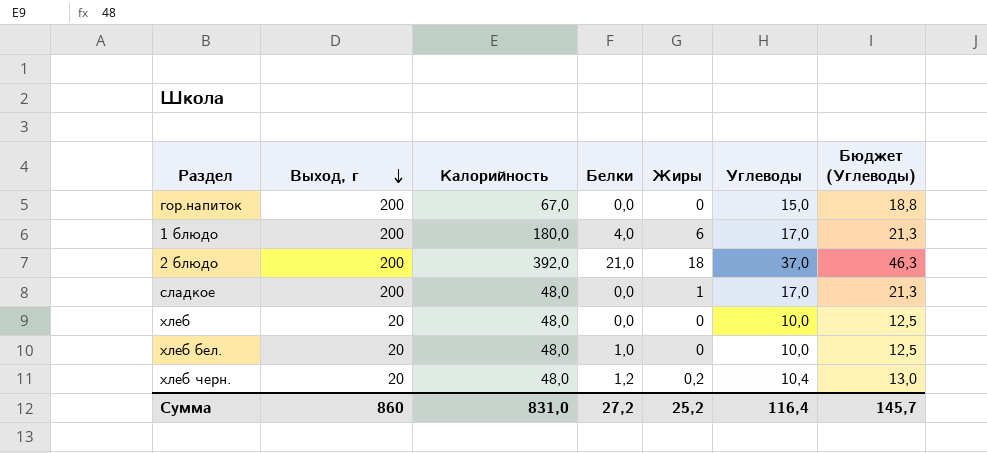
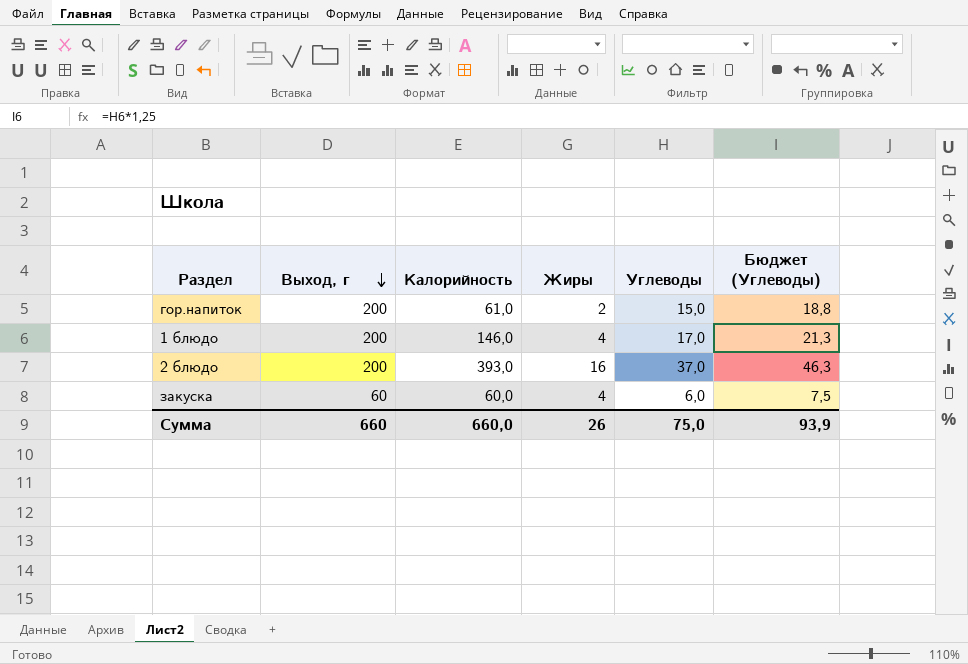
column Белки | position: 4 -> none
row сладкое: 200 | 48,0 | 0,0 | 1 | 17,0 | 21,3 -> none
row хлеб: 20 | 48,0 | 0,0 | 0 | 10,0 | 12,5 -> none
row хлеб бел.: 20 | 48,0 | 1,0 | 0 | 10,0 | 12,5 -> none
row хлеб черн.: 20 | 48,0 | 1,2 | 0,2 | 10,4 | 13,0 -> none
гор.напиток | Калорийность: 67,0 -> 61,0
гор.напиток | Жиры: 0 -> 2
1 блюдо | Калорийность: 180,0 -> 146,0
1 блюдо | Жиры: 6 -> 4
2 блюдо | Калорийность: 392,0 -> 393,0
2 блюдо | Жиры: 18 -> 16
row закуска: none -> 60 | 60,0 | 4 | 6,0 | 7,5
Сумма | Выход, г: 860 -> 660
Сумма | Калорийность: 831,0 -> 660,0
Сумма | Жиры: 25,2 -> 26
Сумма | Углеводы: 116,4 -> 75,0
Сумма | Бюджет (Углеводы): 145,7 -> 93,9

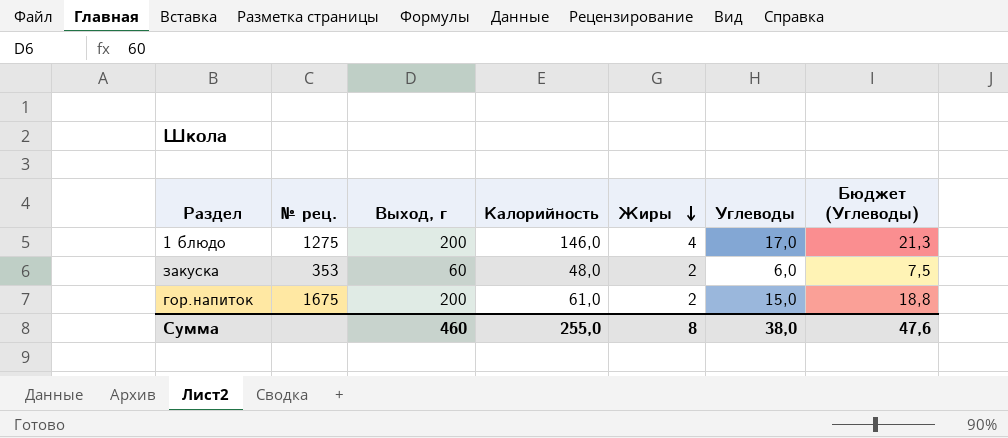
row order: Выход, г descending -> Жиры descending
column № рец. | position: none -> 2
row 2 блюдо: 200 | 393,0 | 16 | 37,0 | 46,3 -> none
закуска | Калорийность: 60,0 -> 48,0
закуска | Жиры: 4 -> 2
Сумма | Выход, г: 660 -> 460
Сумма | Калорийность: 660,0 -> 255,0
Сумма | Жиры: 26 -> 8
Сумма | Углеводы: 75,0 -> 38,0
Сумма | Бюджет (Углеводы): 93,9 -> 47,6

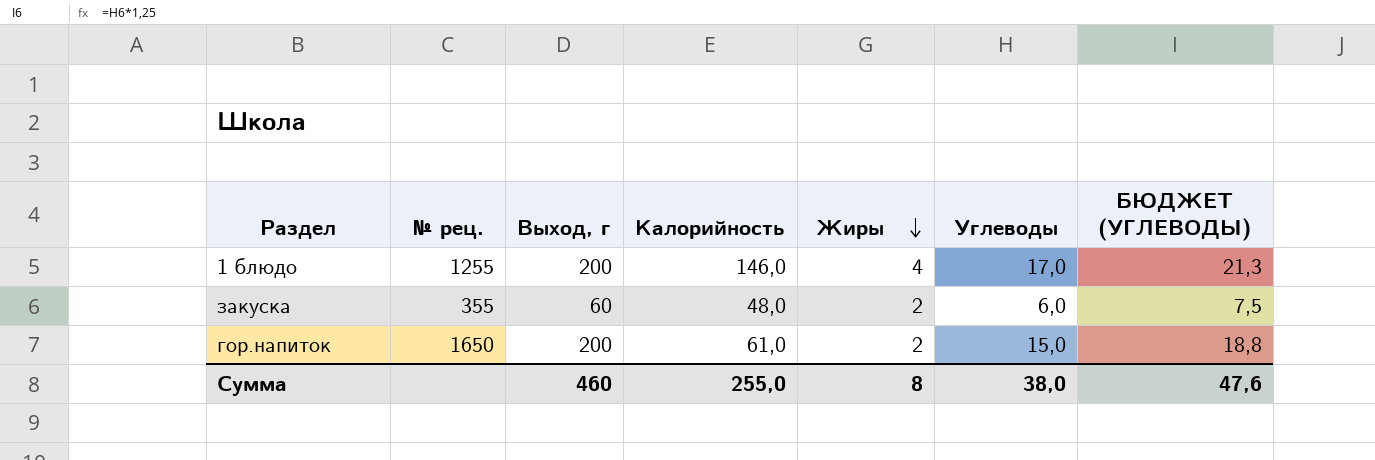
column name: Бюджет (Углеводы) -> БЮДЖЕТ (УГЛЕВОДЫ)
1 блюдо | № рец.: 1275 -> 1255
закуска | № рец.: 353 -> 355
гор.напиток | № рец.: 1675 -> 1650

